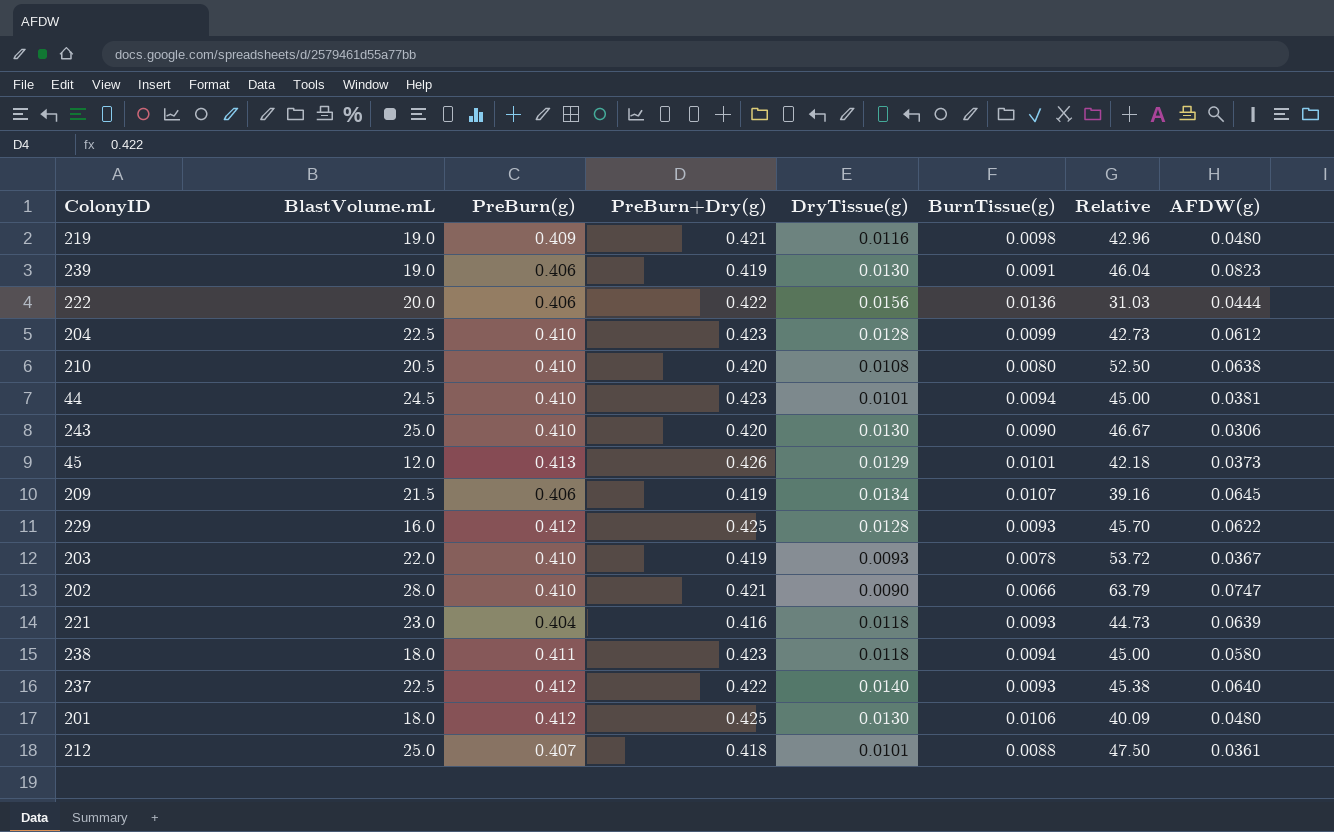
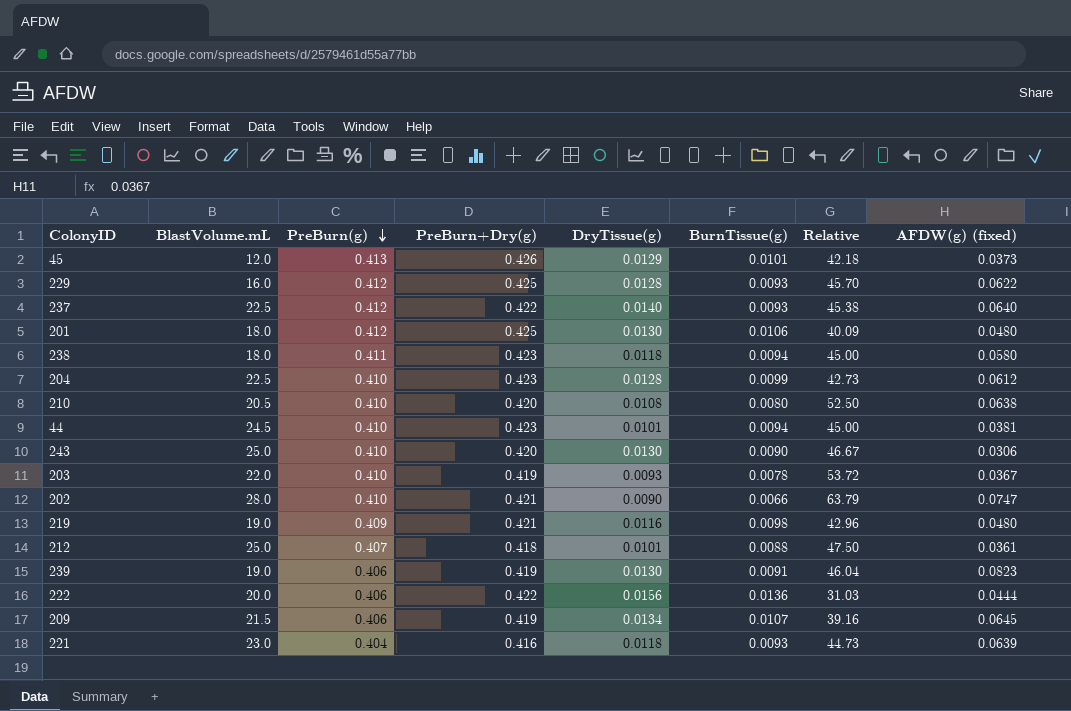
row order: none -> PreBurn(g) descending
column name: AFDW(g) -> AFDW(g) (fixed)

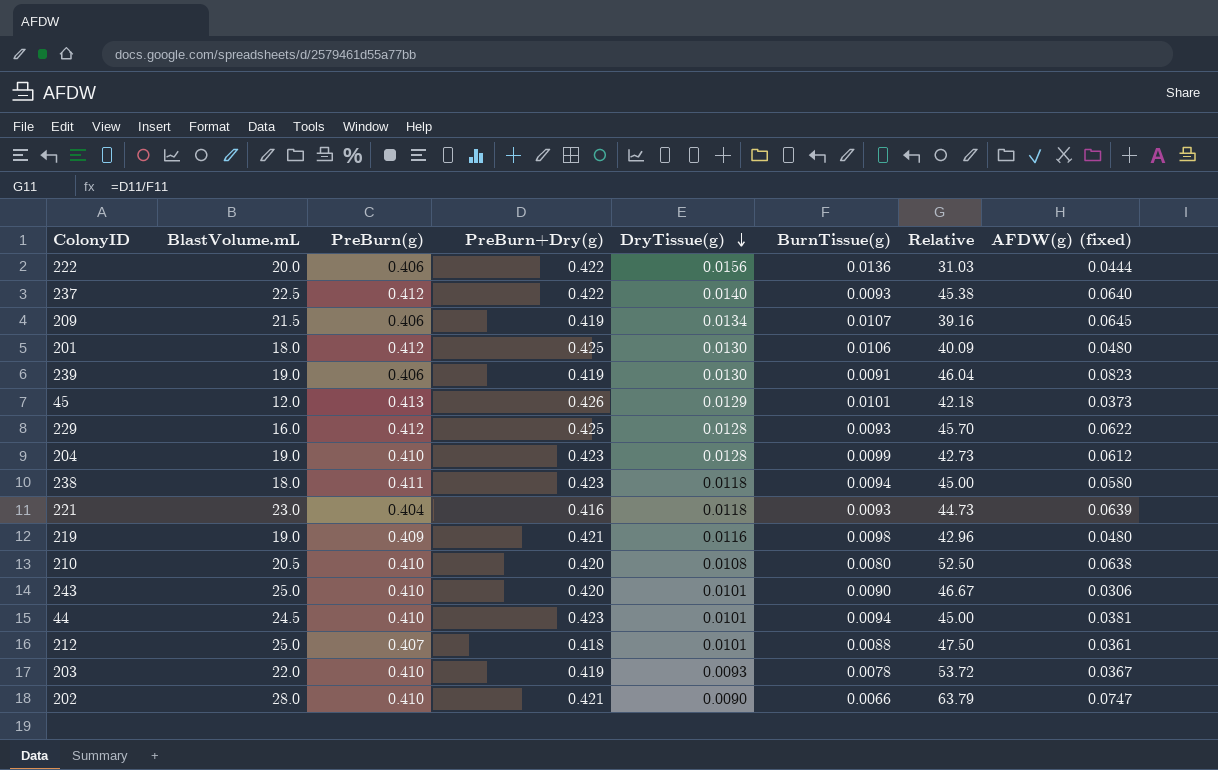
row order: PreBurn(g) descending -> DryTissue(g) descending
204 | BlastVolume.mL: 22.5 -> 19.0
243 | DryTissue(g): 0.0130 -> 0.0101

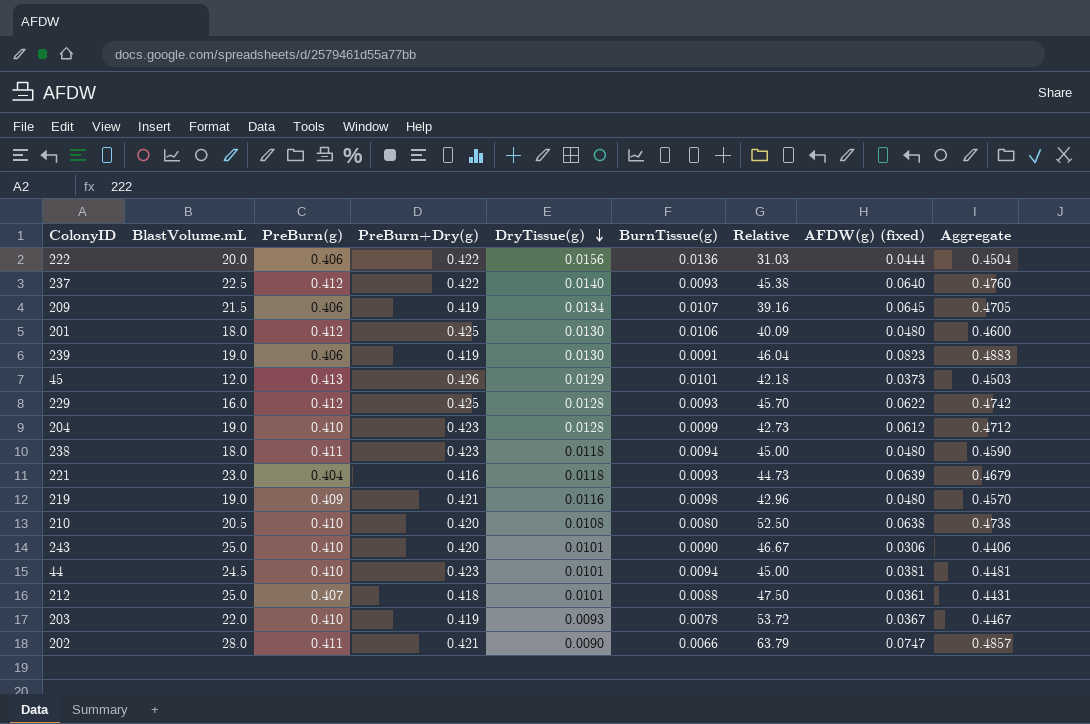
column Aggregate | formula: none -> [PreBurn(g)] + [AFDW(g) (fixed)]
238 | AFDW(g) (fixed): 0.0580 -> 0.0480
202 | PreBurn(g): 0.410 -> 0.411

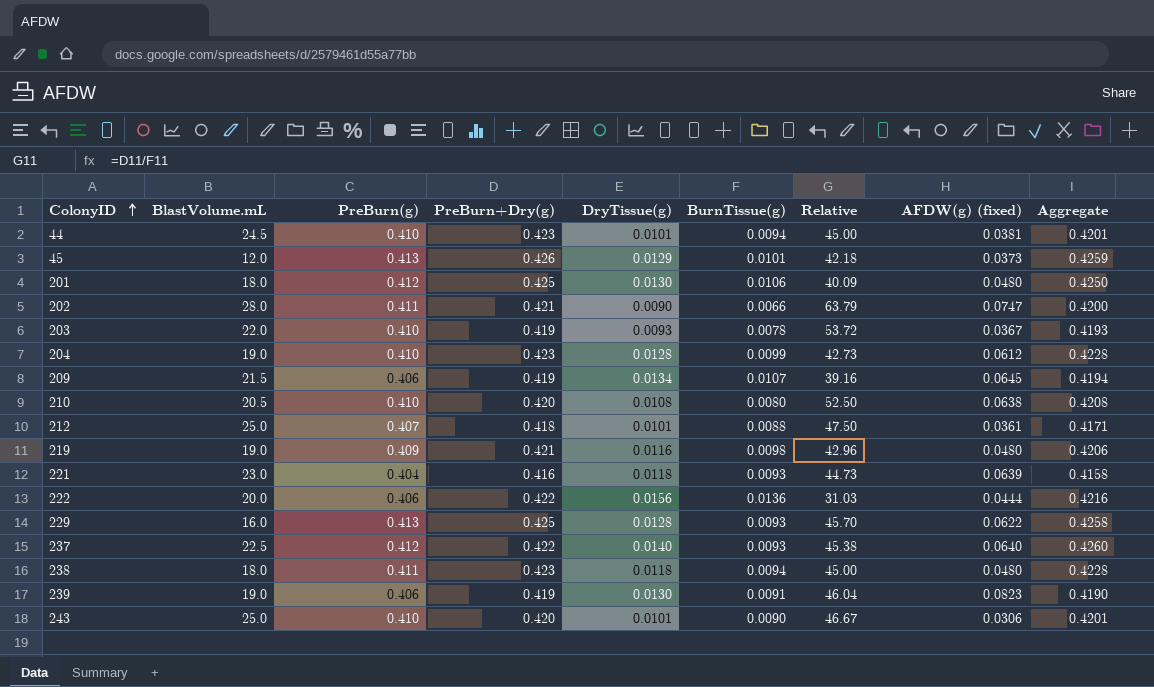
row order: DryTissue(g) descending -> ColonyID ascending
column Aggregate | formula: [PreBurn(g)] + [AFDW(g) (fixed)] -> [PreBurn(g)] + [DryTissue(g)]
229 | PreBurn(g): 0.412 -> 0.413

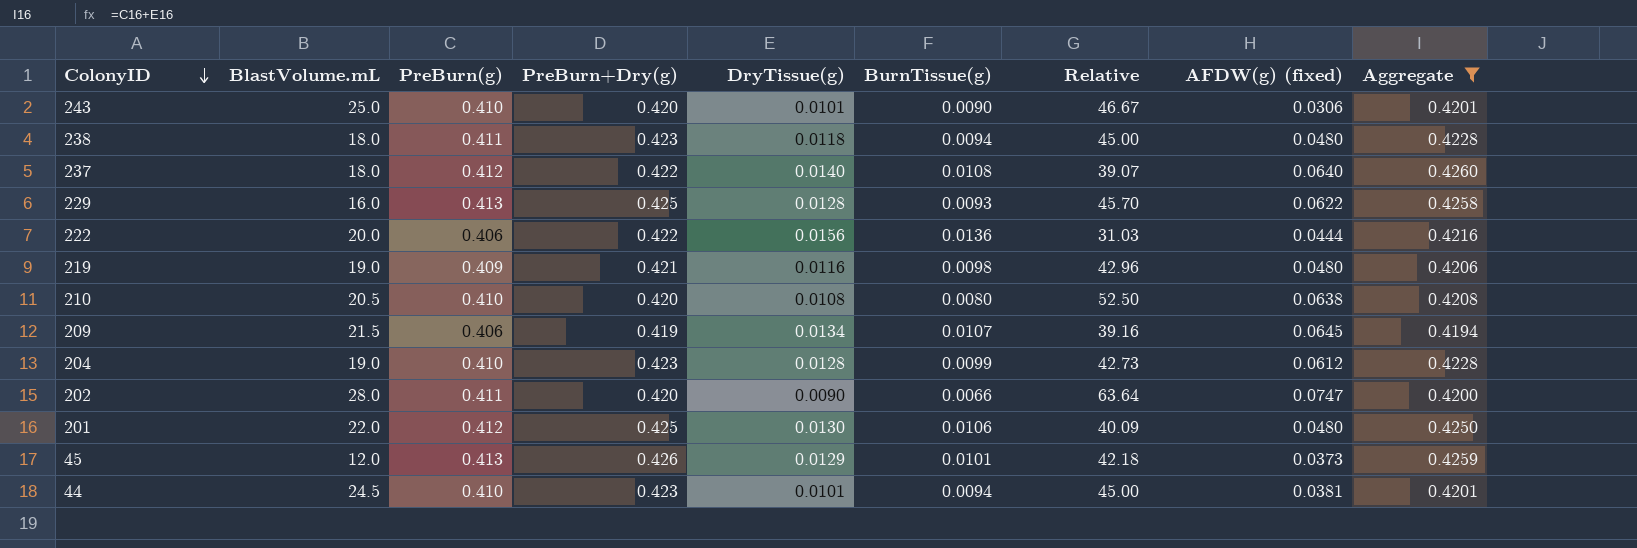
filter: none -> Aggregate >= 0.4194
row order: ColonyID ascending -> ColonyID descending
237 | BlastVolume.mL: 22.5 -> 18.0
237 | BurnTissue(g): 0.0093 -> 0.0108
237 | Relative: 45.38 -> 39.07
202 | PreBurn+Dry(g): 0.421 -> 0.420
202 | Relative: 63.79 -> 63.64
201 | BlastVolume.mL: 18.0 -> 22.0

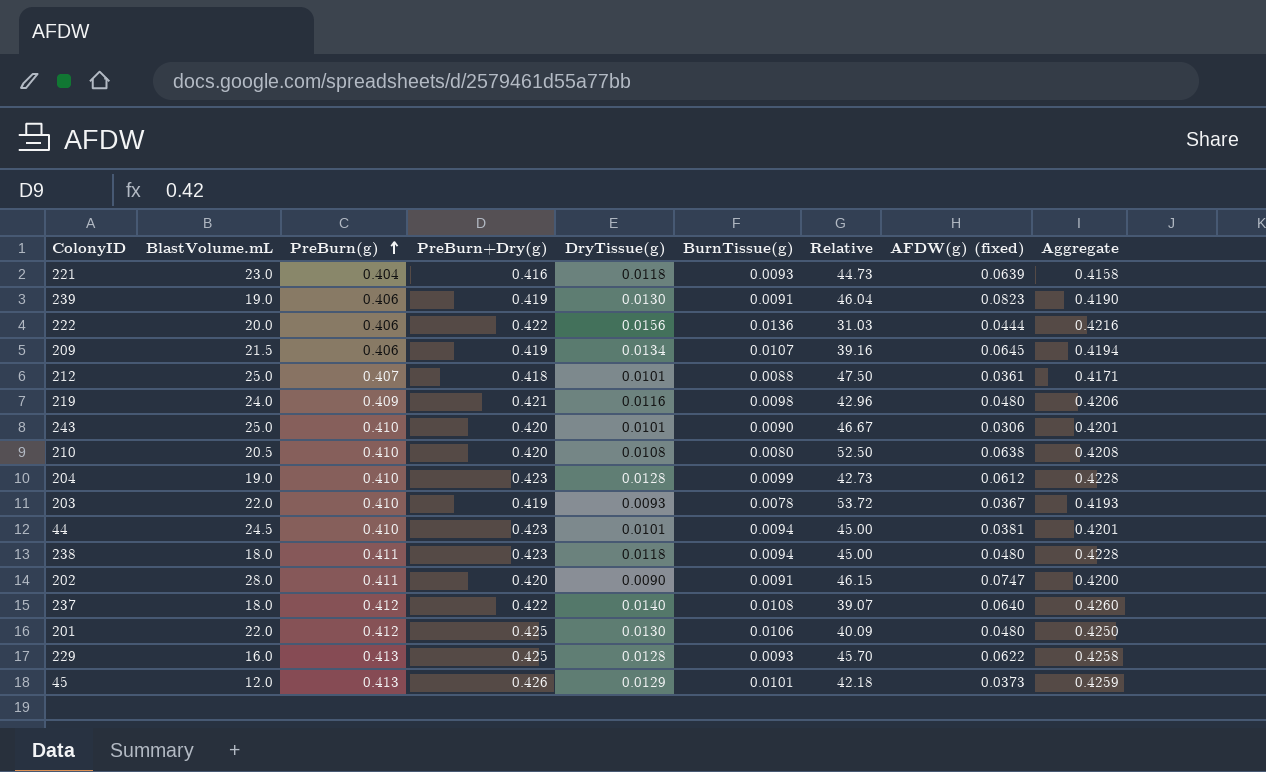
filter: Aggregate >= 0.4194 -> none
row order: ColonyID descending -> PreBurn(g) ascending
219 | BlastVolume.mL: 19.0 -> 24.0
202 | BurnTissue(g): 0.0066 -> 0.0091
202 | Relative: 63.64 -> 46.15

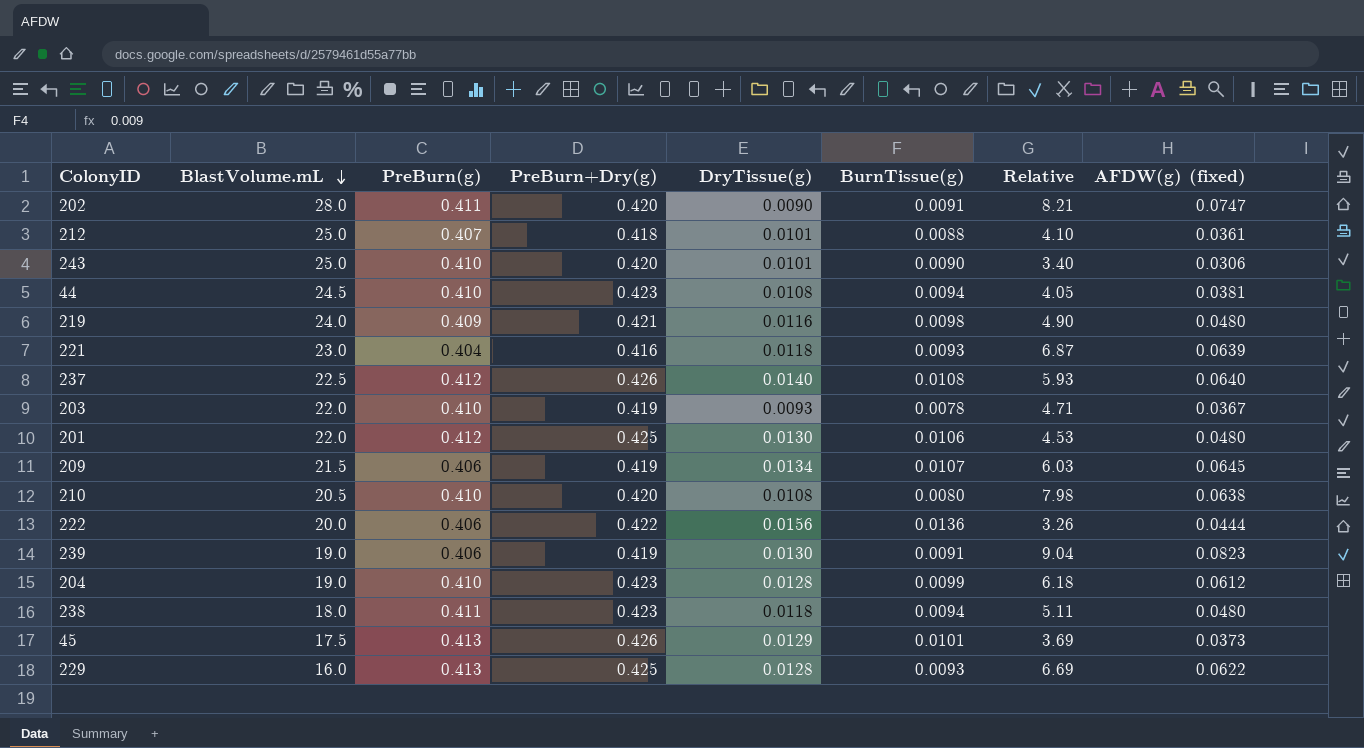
row order: PreBurn(g) ascending -> BlastVolume.mL descending
column Aggregate | formula: [PreBurn(g)] + [DryTissue(g)] -> none
column Relative | formula: [PreBurn+Dry(g)] / [BurnTissue(g)] -> [AFDW(g) (fixed)] / [BurnTissue(g)]
44 | DryTissue(g): 0.0101 -> 0.0108
237 | BlastVolume.mL: 18.0 -> 22.5
237 | PreBurn+Dry(g): 0.422 -> 0.426
45 | BlastVolume.mL: 12.0 -> 17.5

